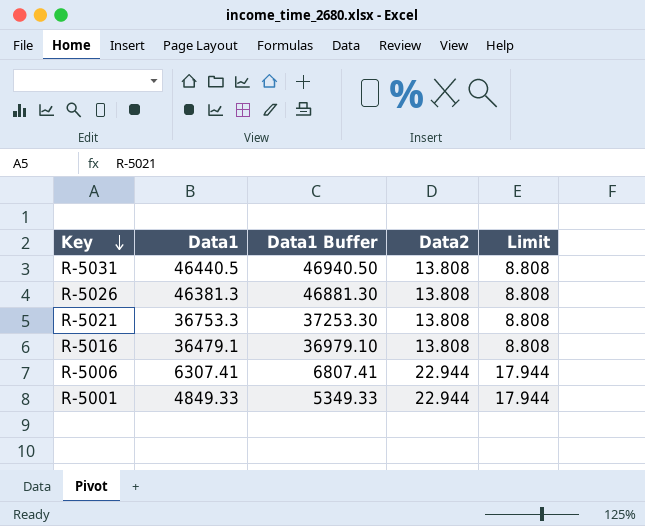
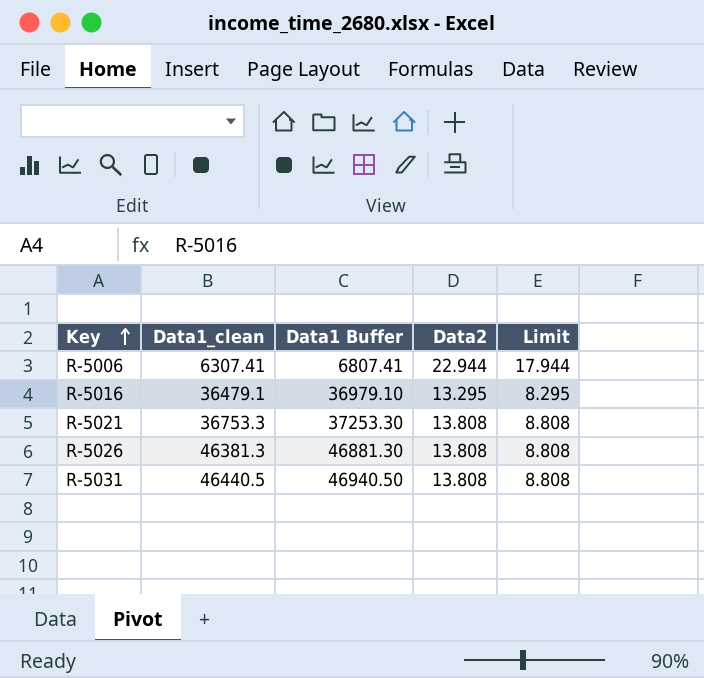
row order: Key descending -> Key ascending
column name: Data1 -> Data1_clean
row R-5001: 4849.33 | 5349.33 | 22.944 | 17.944 -> none
R-5016 | Data2: 13.808 -> 13.295
R-5016 | Limit: 8.808 -> 8.295

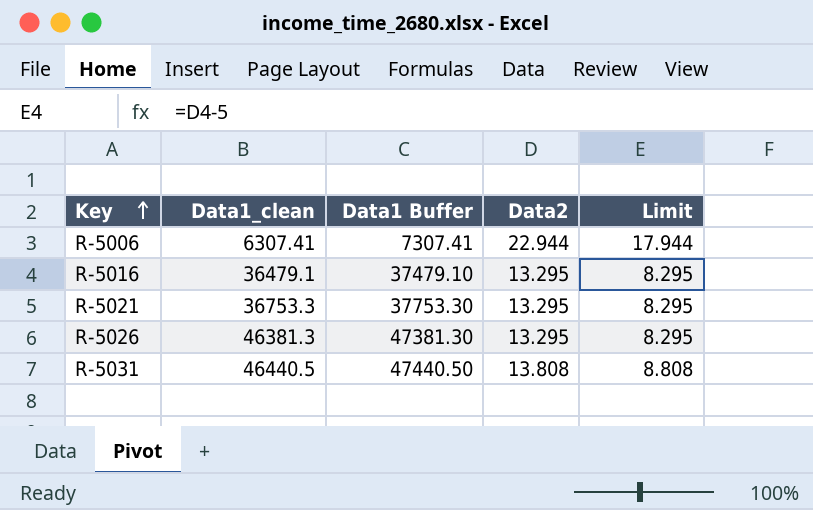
column Data1 Buffer | formula: [Data1_clean] + 500 -> [Data1_clean] + 1000
R-5021 | Data2: 13.808 -> 13.295
R-5021 | Limit: 8.808 -> 8.295
R-5026 | Data2: 13.808 -> 13.295
R-5026 | Limit: 8.808 -> 8.295

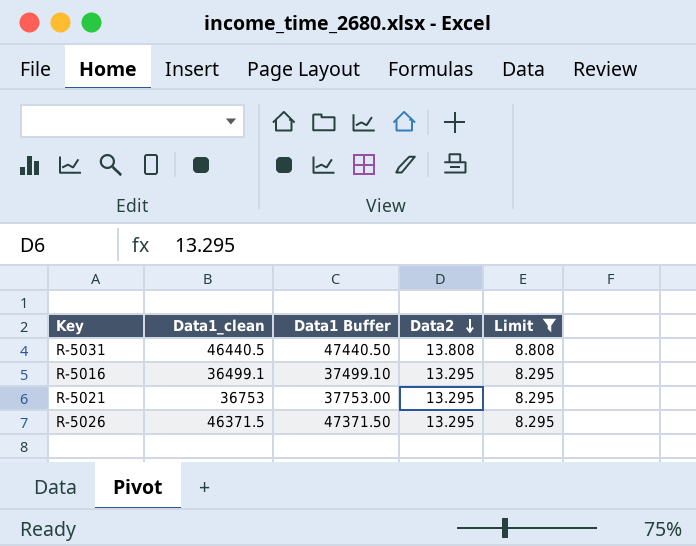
filter: none -> Limit != 17.944
row order: Key ascending -> Data2 descending
R-5016 | Data1_clean: 36479.1 -> 36499.1
R-5016 | Data1 Buffer: 37479.10 -> 37499.10
R-5021 | Data1_clean: 36753.3 -> 36753
R-5021 | Data1 Buffer: 37753.30 -> 37753.00
R-5026 | Data1_clean: 46381.3 -> 46371.5
R-5026 | Data1 Buffer: 47381.30 -> 47371.50

